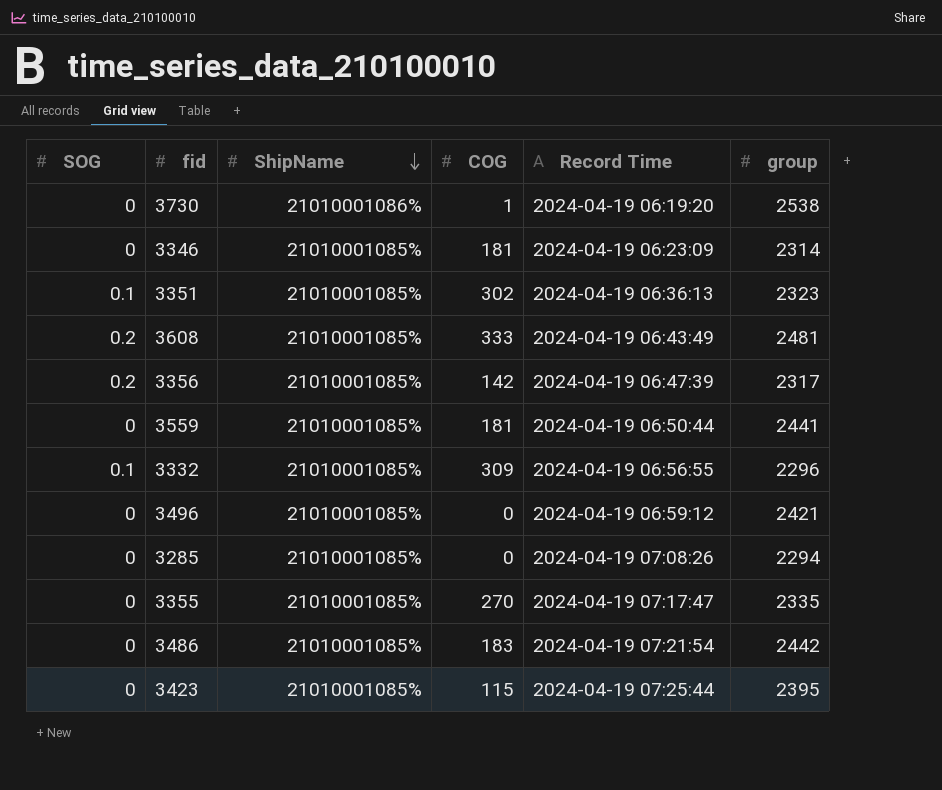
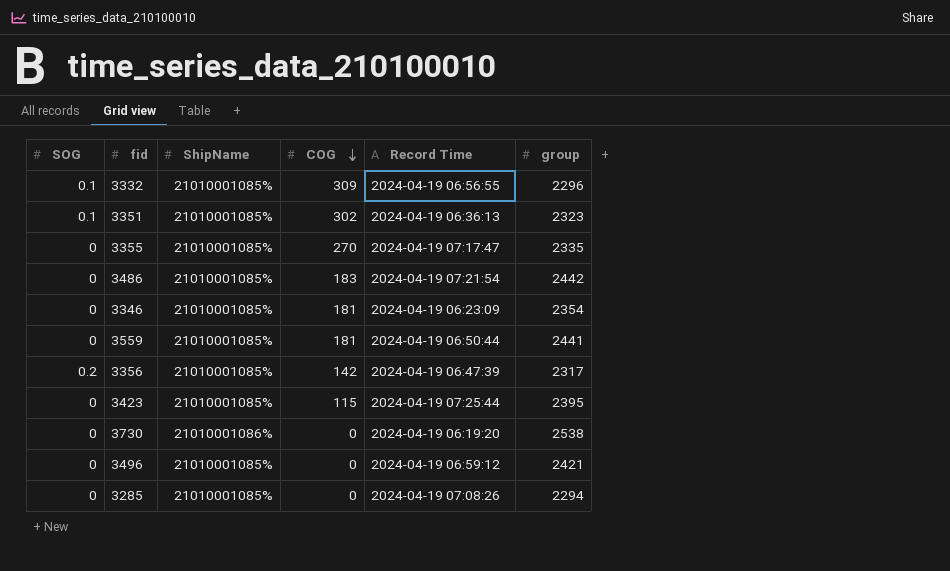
row order: ShipName descending -> COG descending
row 3608: 0.2 | 21010001085% | 333 | 2024-04-19 06:43:49 | 2481 -> none
3346 | group: 2314 -> 2354
3730 | COG: 1 -> 0

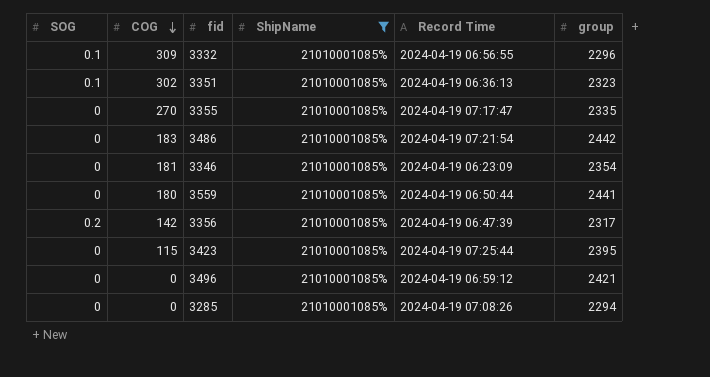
filter: none -> ShipName = 21010001085%
column COG | position: 4 -> 2
3559 | COG: 181 -> 180

